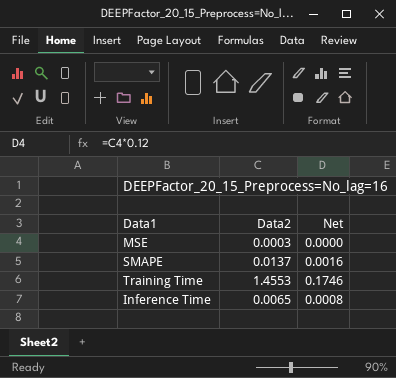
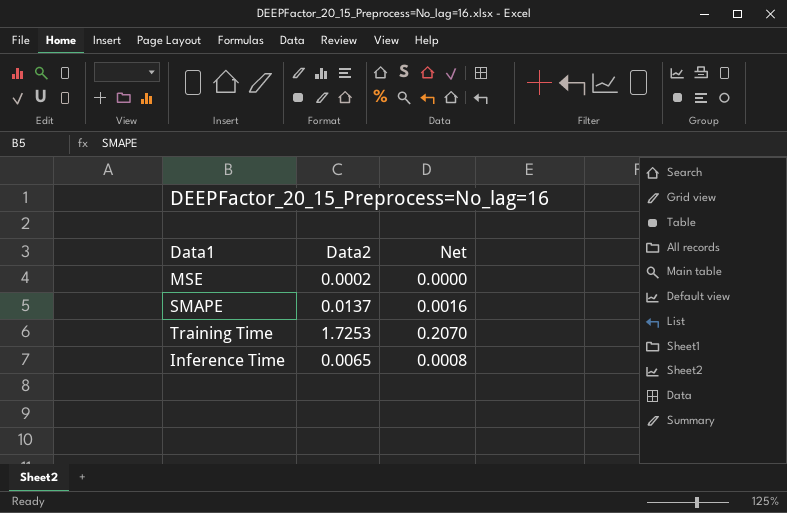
MSE | Data2: 0.0003 -> 0.0002
Training Time | Data2: 1.4553 -> 1.7253
Training Time | Net: 0.1746 -> 0.2070

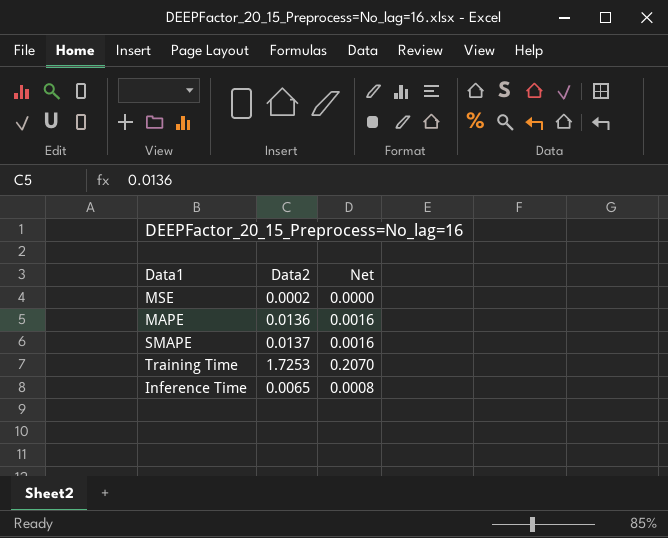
row MAPE: none -> 0.0136 | 0.0016

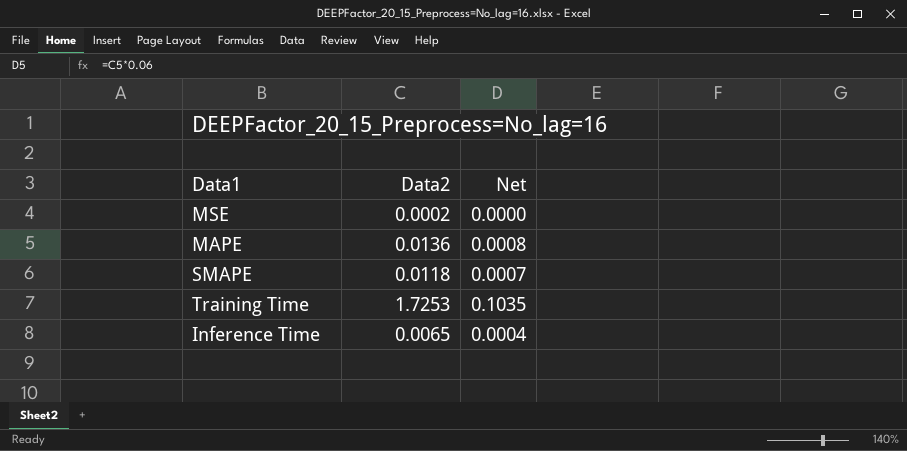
column Net | formula: [Data2] * 0.12 -> [Data2] * 0.06
SMAPE | Data2: 0.0137 -> 0.0118

